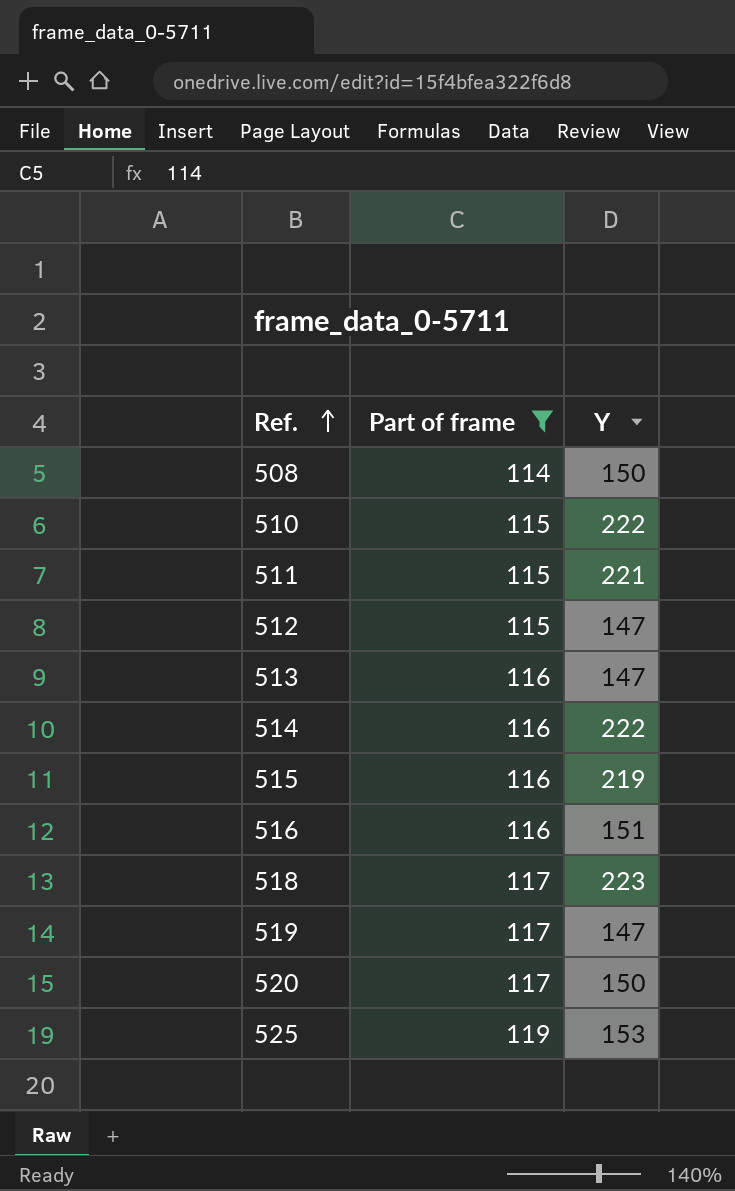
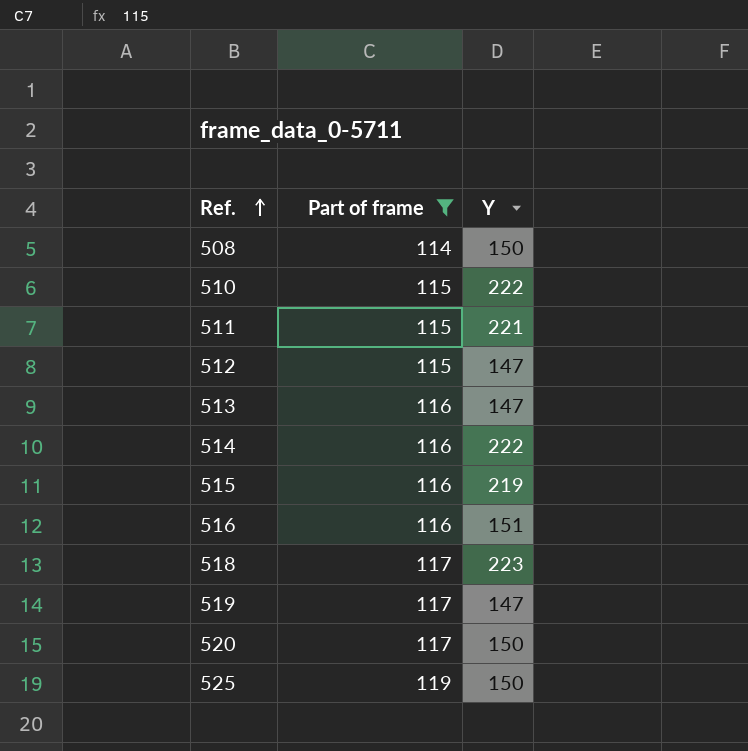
525 | Y: 153 -> 150

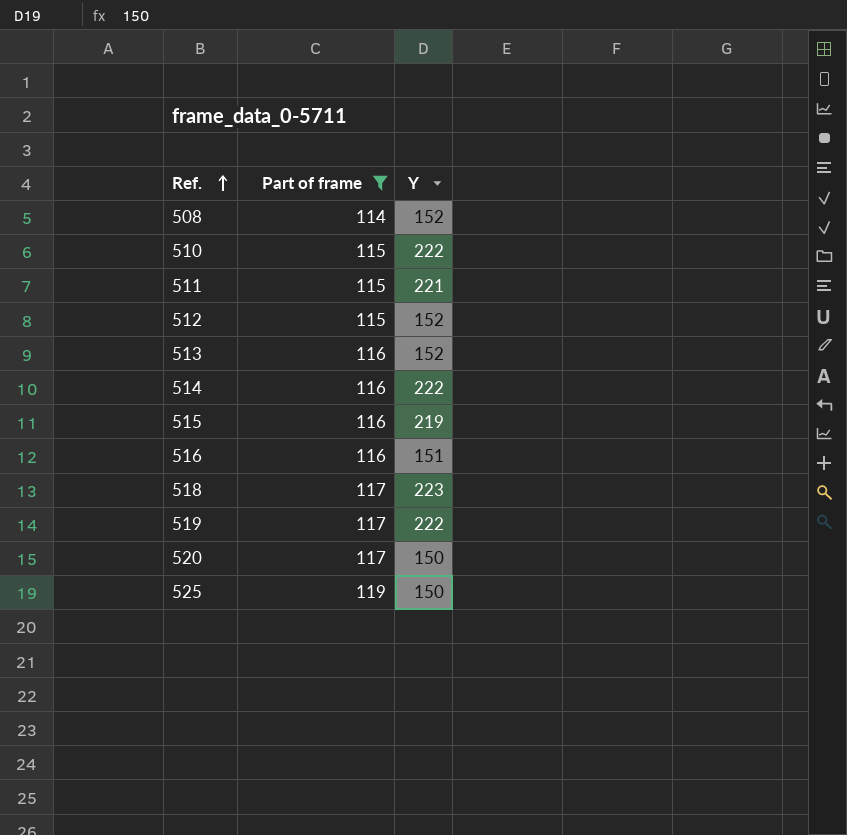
508 | Y: 150 -> 152
512 | Y: 147 -> 152
513 | Y: 147 -> 152
519 | Y: 147 -> 222

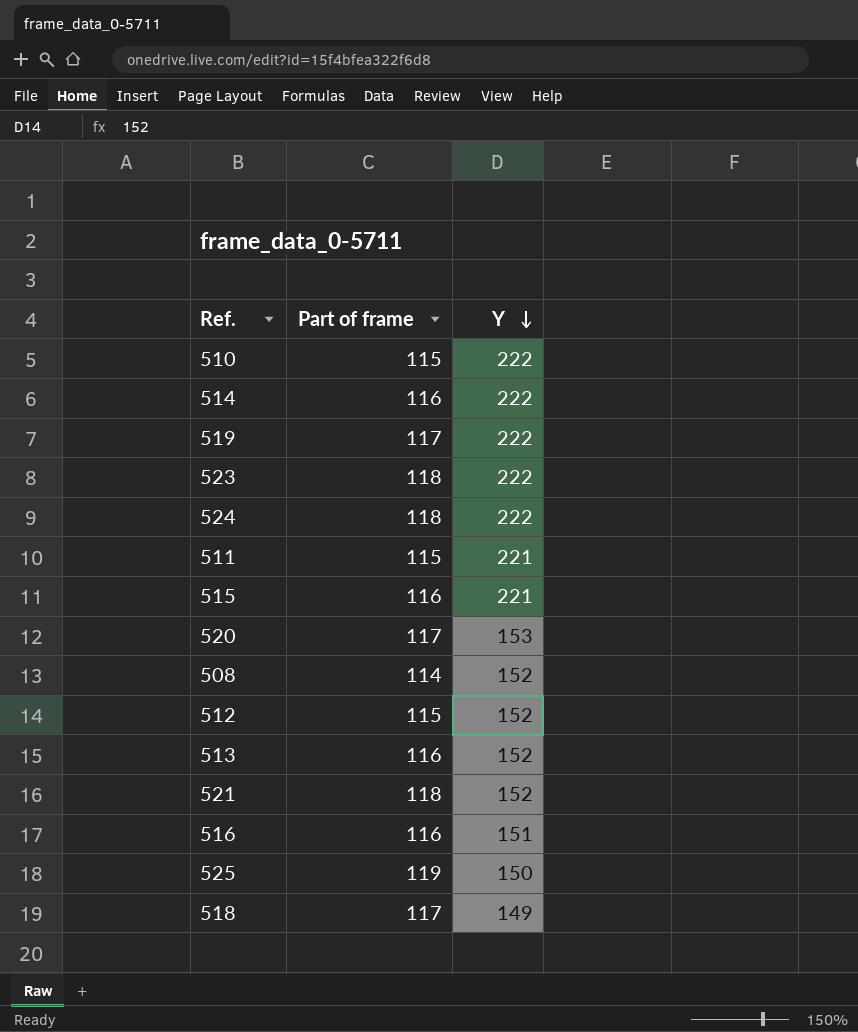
filter: Part of frame != 118 -> none
row order: Ref. ascending -> Y descending
515 | Y: 219 -> 221
520 | Y: 150 -> 153
518 | Y: 223 -> 149

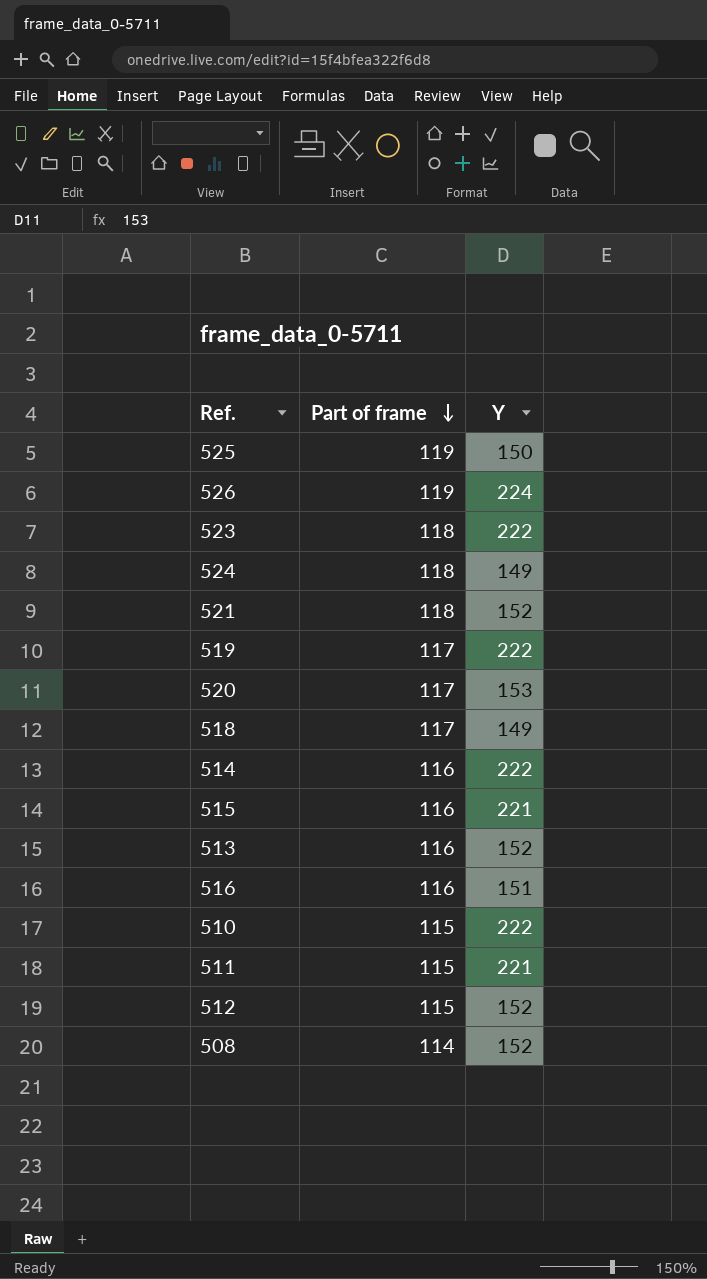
row order: Y descending -> Part of frame descending
row 526: none -> 119 | 224
524 | Y: 222 -> 149

